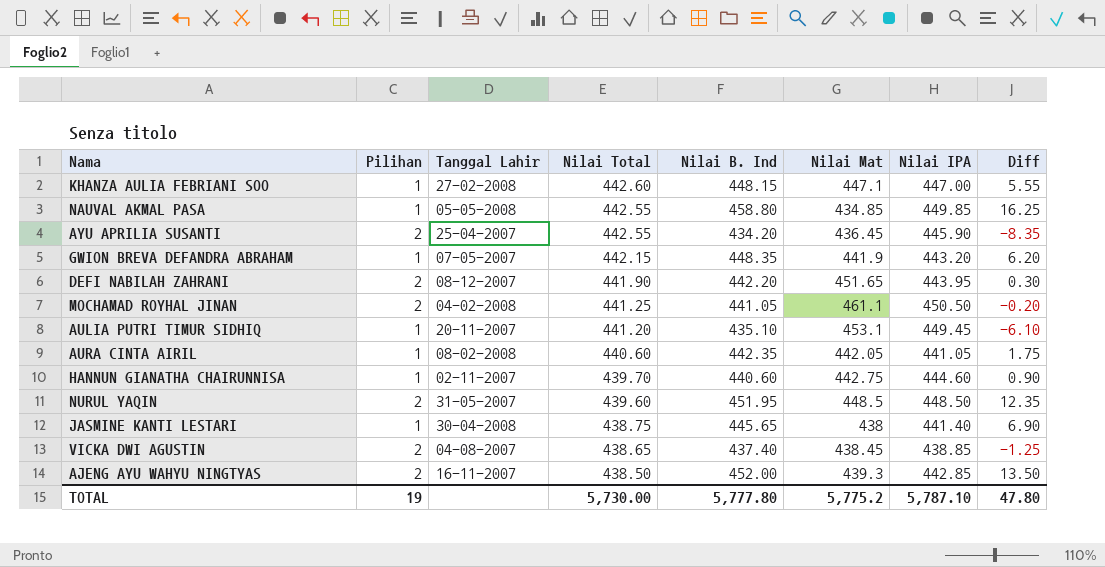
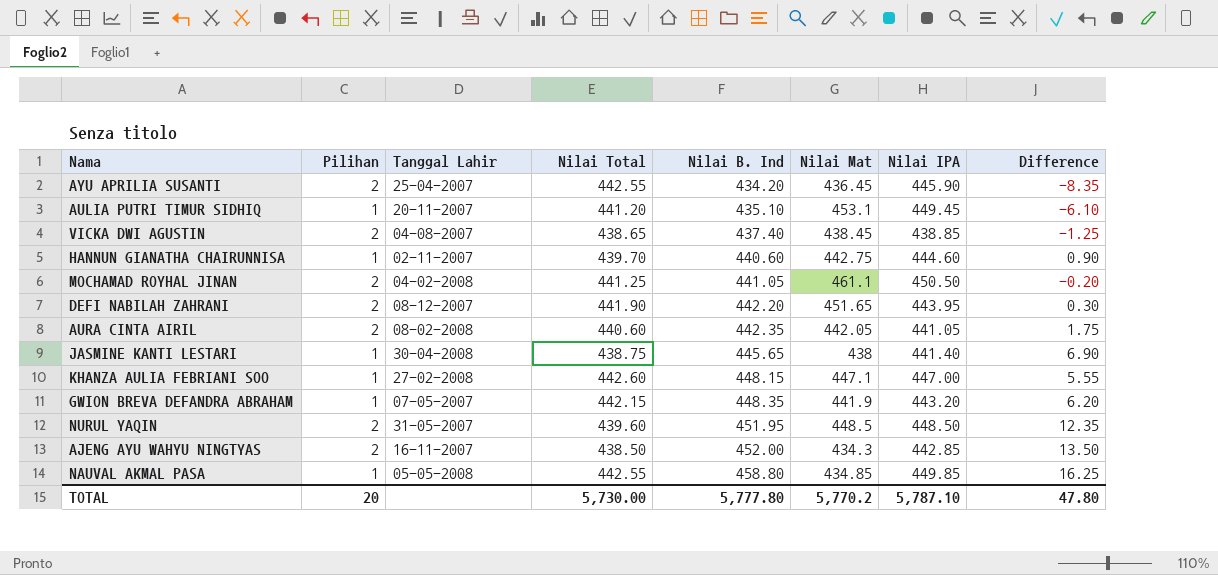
row order: Nilai Total descending -> Nilai B. Ind ascending
column name: Diff -> Difference
AURA CINTA AIRIL | Pilihan: 1 -> 2
AJENG AYU WAHYU NINGTYAS | Nilai Mat: 439.3 -> 434.3
TOTAL | Pilihan: 19 -> 20
TOTAL | Nilai Mat: 5,775.2 -> 5,770.2

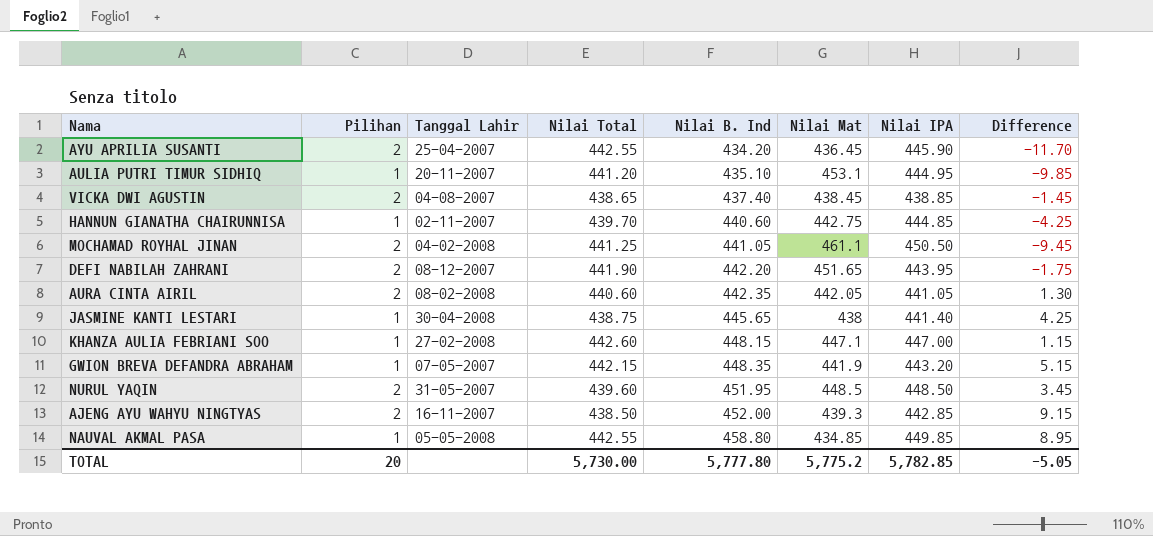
column Difference | formula: [Nilai B. Ind] - [Nilai Total] -> [Nilai B. Ind] - [Nilai IPA]
AULIA PUTRI TIMUR SIDHIQ | Nilai IPA: 449.45 -> 444.95
HANNUN GIANATHA CHAIRUNNISA | Nilai IPA: 444.60 -> 444.85
AJENG AYU WAHYU NINGTYAS | Nilai Mat: 434.3 -> 439.3
TOTAL | Nilai Mat: 5,770.2 -> 5,775.2
TOTAL | Nilai IPA: 5,787.10 -> 5,782.85
TOTAL | Difference: 47.80 -> -5.05

